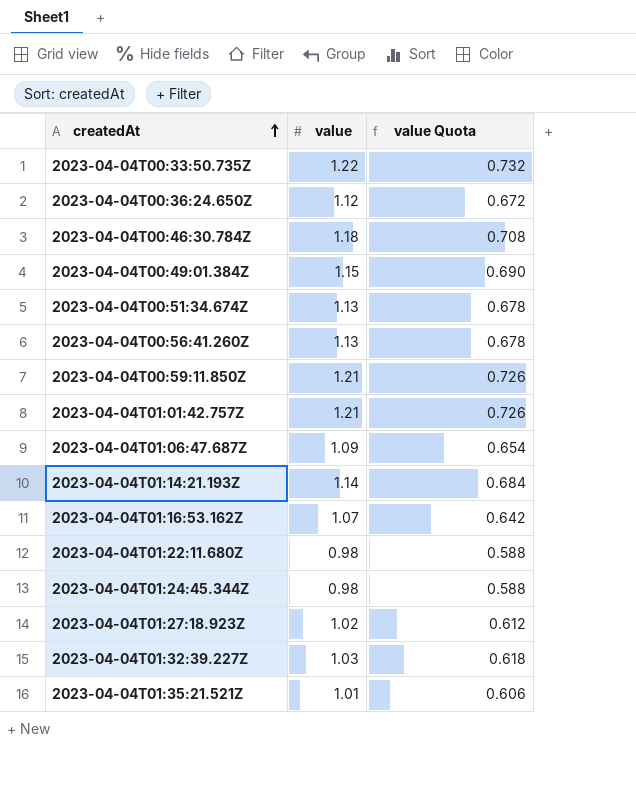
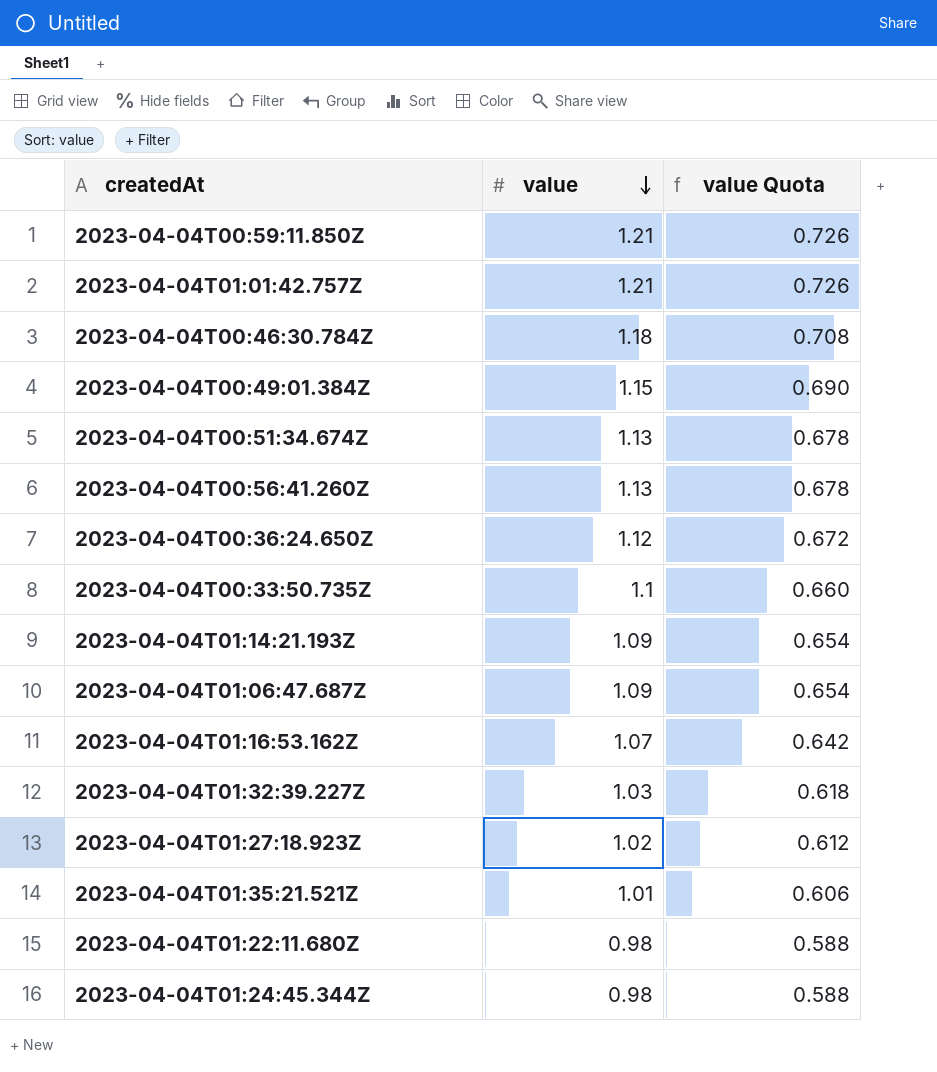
row order: createdAt ascending -> value descending
2023-04-04T00:33:50.735Z | value: 1.22 -> 1.1
2023-04-04T00:33:50.735Z | value Quota: 0.732 -> 0.660
2023-04-04T01:14:21.193Z | value: 1.14 -> 1.09
2023-04-04T01:14:21.193Z | value Quota: 0.684 -> 0.654

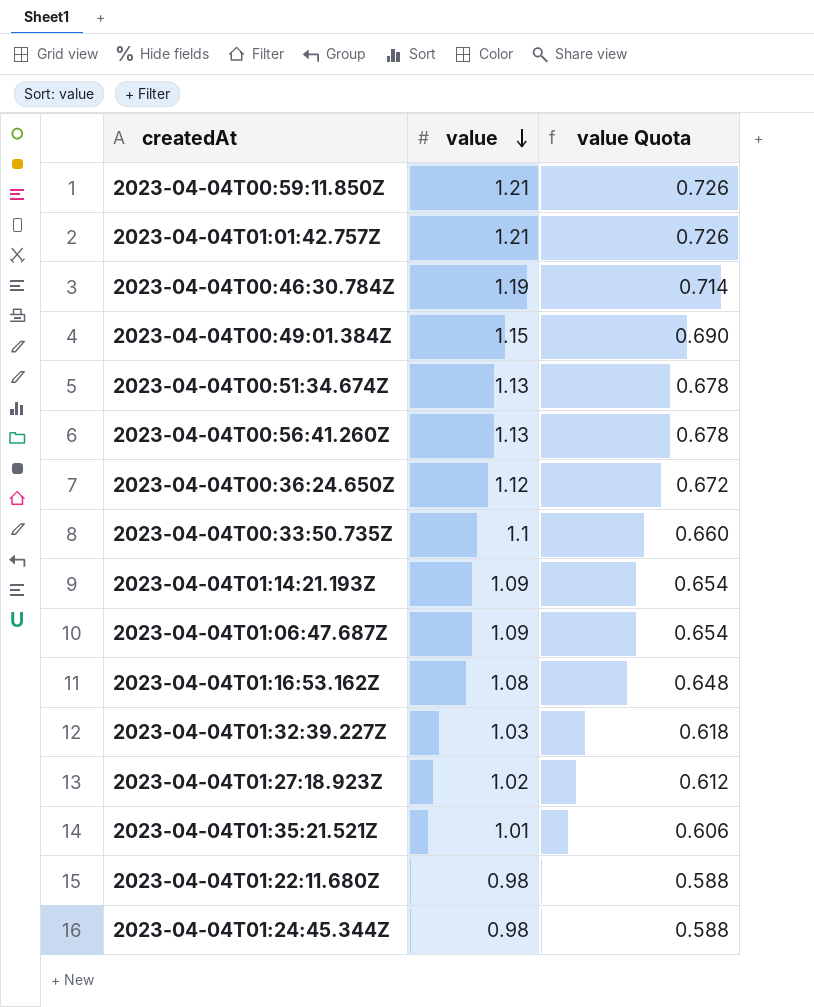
2023-04-04T00:46:30.784Z | value: 1.18 -> 1.19
2023-04-04T00:46:30.784Z | value Quota: 0.708 -> 0.714
2023-04-04T01:16:53.162Z | value: 1.07 -> 1.08
2023-04-04T01:16:53.162Z | value Quota: 0.642 -> 0.648

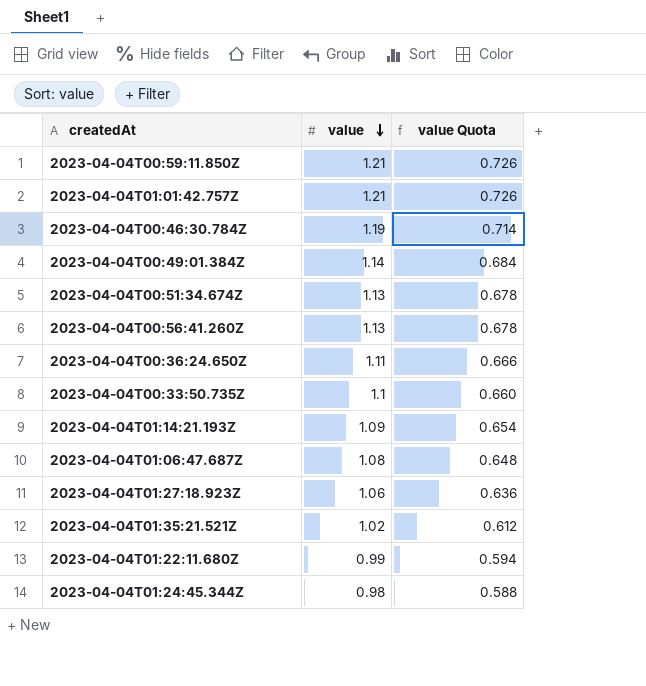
row 2023-04-04T01:16:53.162Z: 1.08 | 0.648 -> none
row 2023-04-04T01:32:39.227Z: 1.03 | 0.618 -> none
2023-04-04T00:49:01.384Z | value: 1.15 -> 1.14
2023-04-04T00:49:01.384Z | value Quota: 0.690 -> 0.684
2023-04-04T00:36:24.650Z | value: 1.12 -> 1.11
2023-04-04T00:36:24.650Z | value Quota: 0.672 -> 0.666
2023-04-04T01:06:47.687Z | value: 1.09 -> 1.08
2023-04-04T01:06:47.687Z | value Quota: 0.654 -> 0.648
2023-04-04T01:27:18.923Z | value: 1.02 -> 1.06
2023-04-04T01:27:18.923Z | value Quota: 0.612 -> 0.636
2023-04-04T01:35:21.521Z | value: 1.01 -> 1.02
2023-04-04T01:35:21.521Z | value Quota: 0.606 -> 0.612
2023-04-04T01:22:11.680Z | value: 0.98 -> 0.99
2023-04-04T01:22:11.680Z | value Quota: 0.588 -> 0.594

